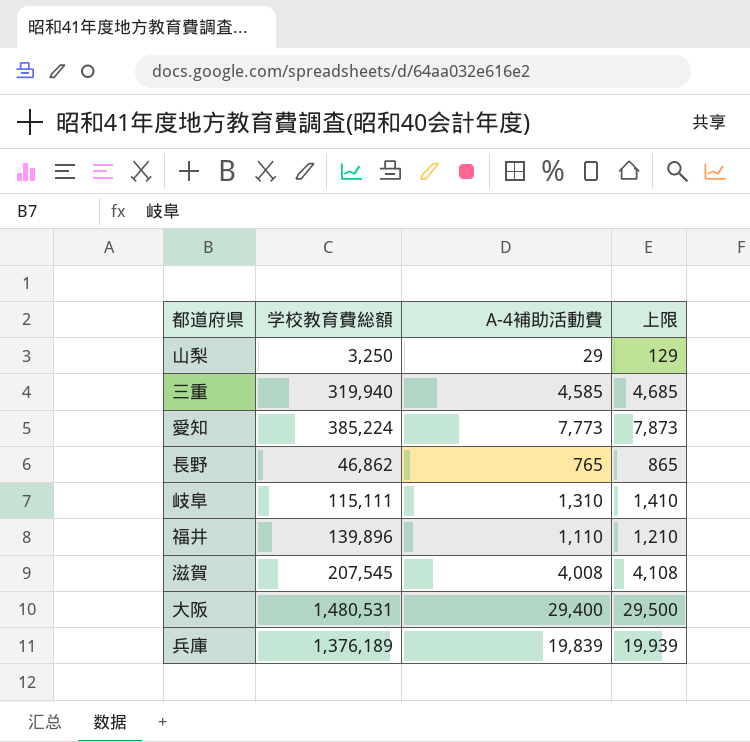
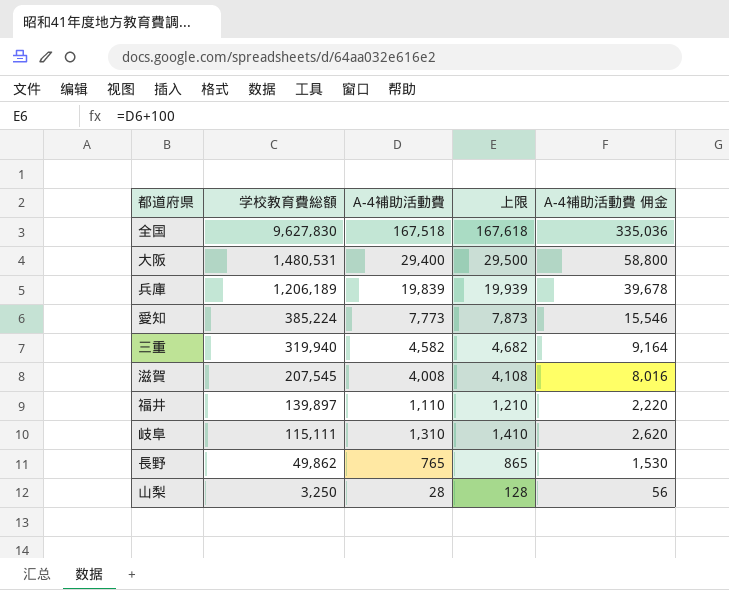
row order: none -> 学校教育費総額 descending
column A-4補助活動費 佣金 | formula: none -> [A-4補助活動費] * 2
row 全国: none -> 9,627,830 | 167,518 | 167,618 | 335,036
兵庫 | 学校教育費総額: 1,376,189 -> 1,206,189
三重 | A-4補助活動費: 4,585 -> 4,582
三重 | 上限: 4,685 -> 4,682
福井 | 学校教育費総額: 139,896 -> 139,897
長野 | 学校教育費総額: 46,862 -> 49,862
山梨 | A-4補助活動費: 29 -> 28
山梨 | 上限: 129 -> 128

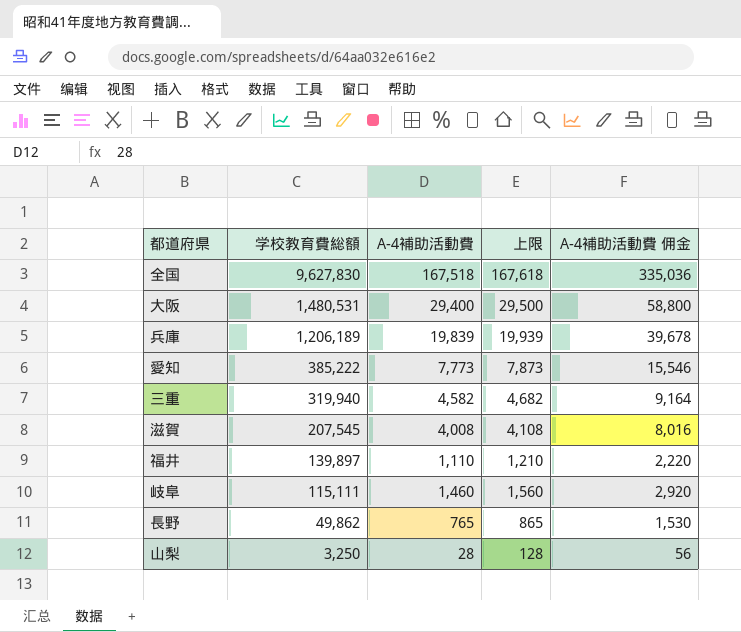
愛知 | 学校教育費総額: 385,224 -> 385,222
岐阜 | A-4補助活動費: 1,310 -> 1,460
岐阜 | 上限: 1,410 -> 1,560
岐阜 | A-4補助活動費 佣金: 2,620 -> 2,920

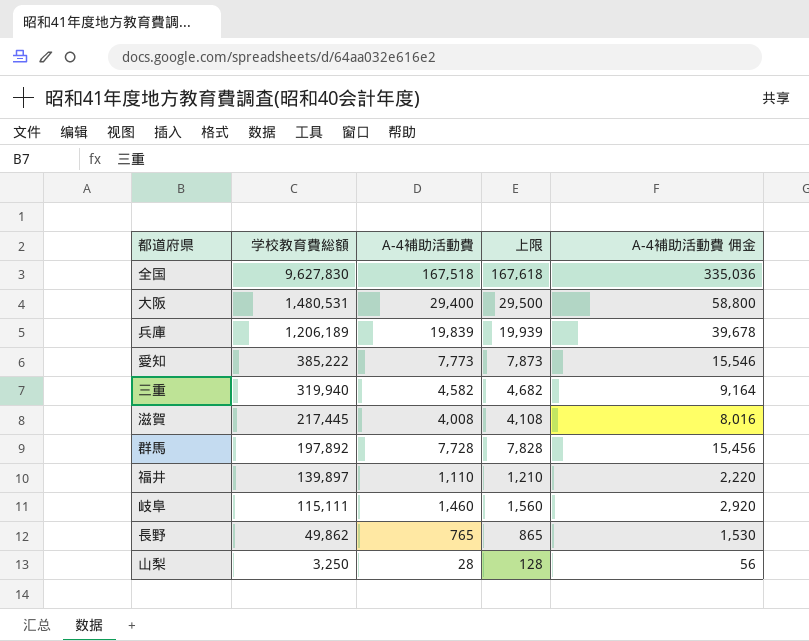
滋賀 | 学校教育費総額: 207,545 -> 217,445
row 群馬: none -> 197,892 | 7,728 | 7,828 | 15,456

